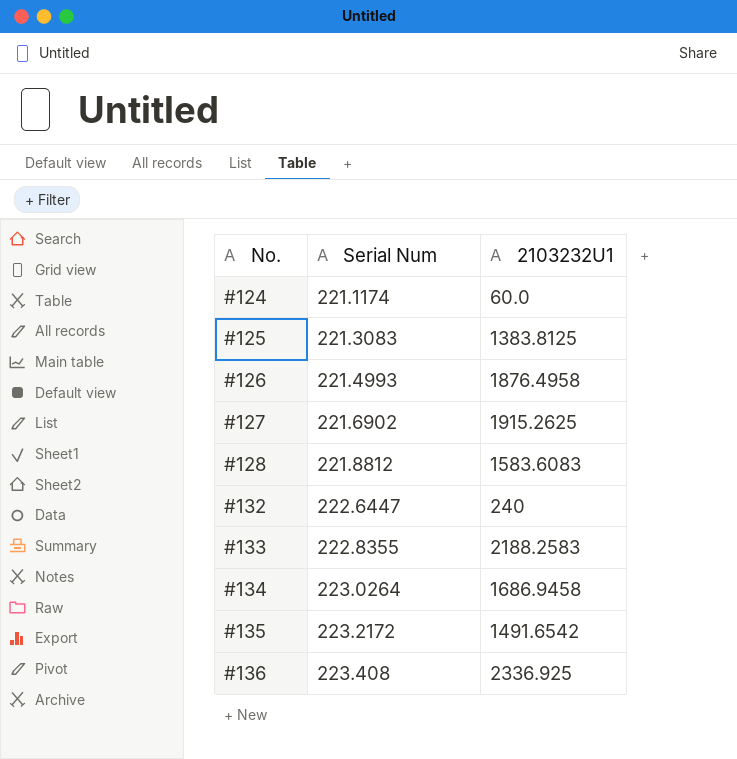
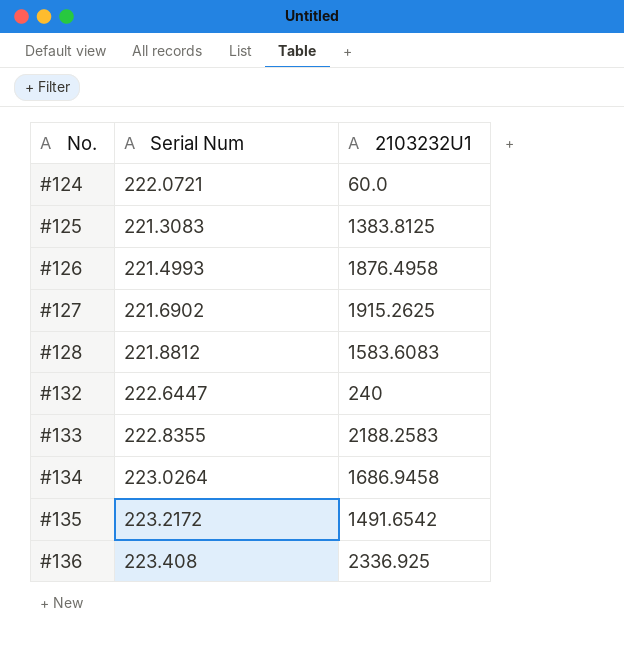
#124 | Serial Num: 221.1174 -> 222.0721

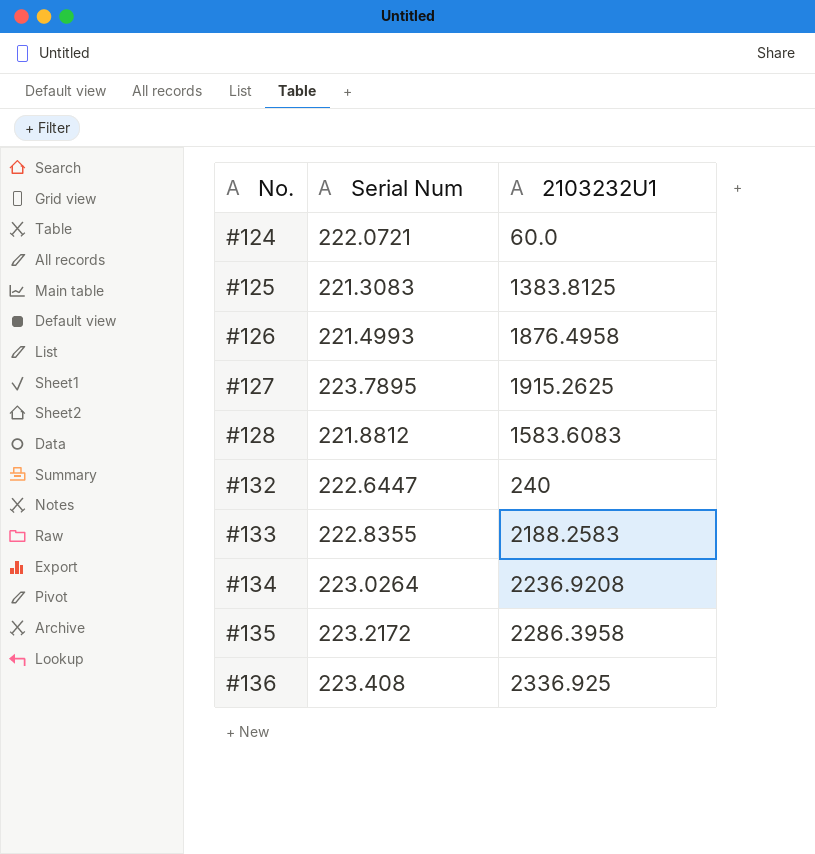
#127 | Serial Num: 221.6902 -> 223.7895
#134 | 2103232U1: 1686.9458 -> 2236.9208
#135 | 2103232U1: 1491.6542 -> 2286.3958

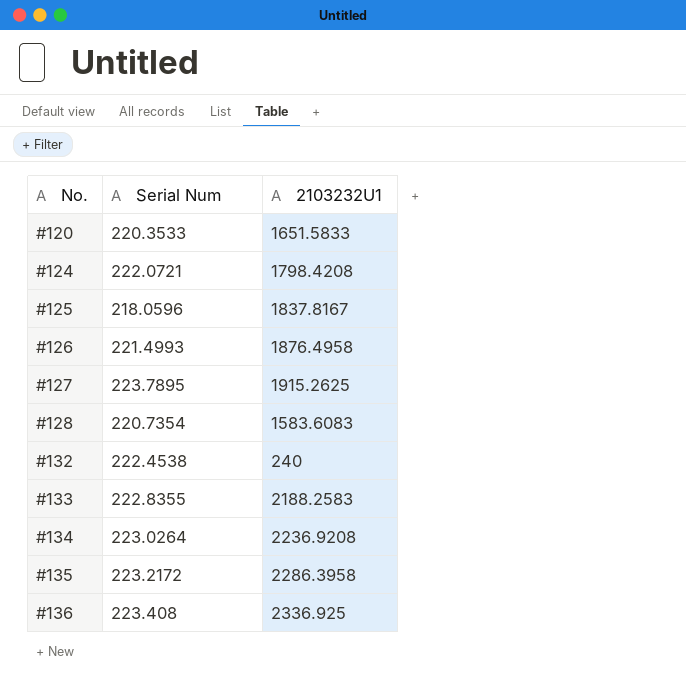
row #120: none -> 220.3533 | 1651.5833
#124 | 2103232U1: 60.0 -> 1798.4208
#125 | Serial Num: 221.3083 -> 218.0596
#125 | 2103232U1: 1383.8125 -> 1837.8167
#128 | Serial Num: 221.8812 -> 220.7354
#132 | Serial Num: 222.6447 -> 222.4538

